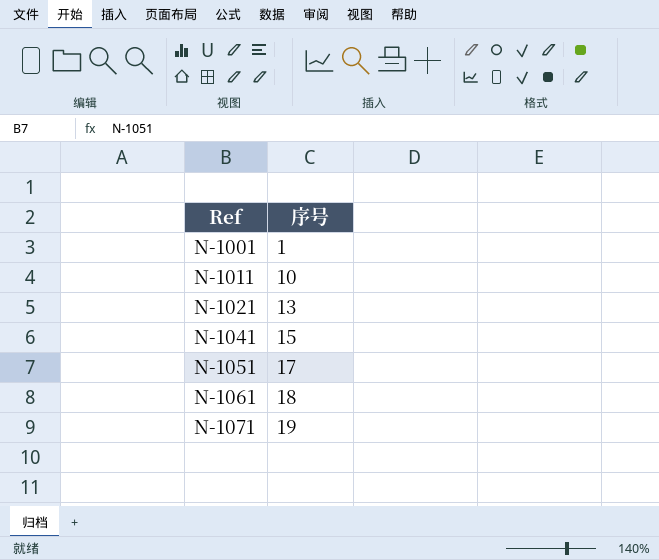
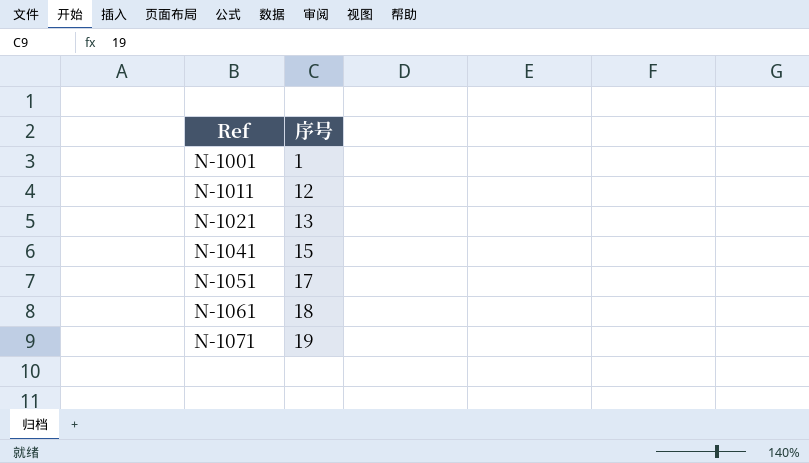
N-1011 | 序号: 10 -> 12

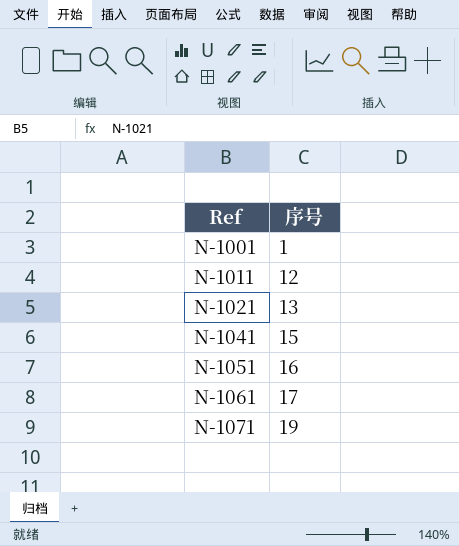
N-1051 | 序号: 17 -> 16
N-1061 | 序号: 18 -> 17

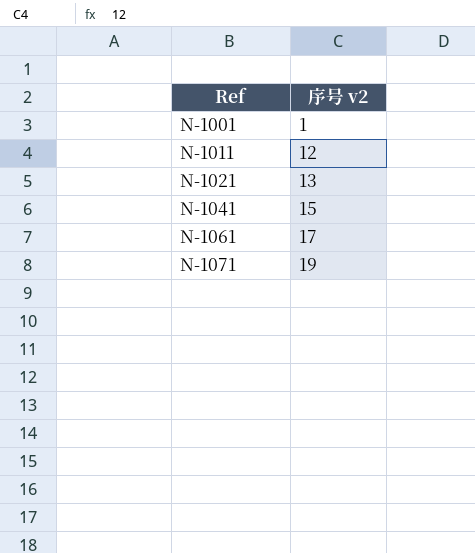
column name: 序号 -> 序号 v2
row N-1051: 16 -> none

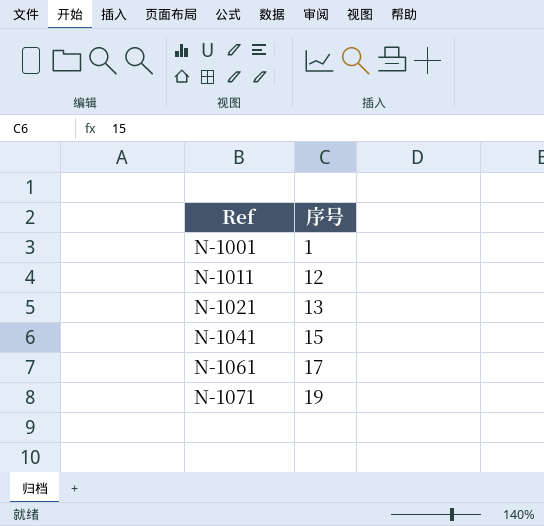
column name: 序号 v2 -> 序号

